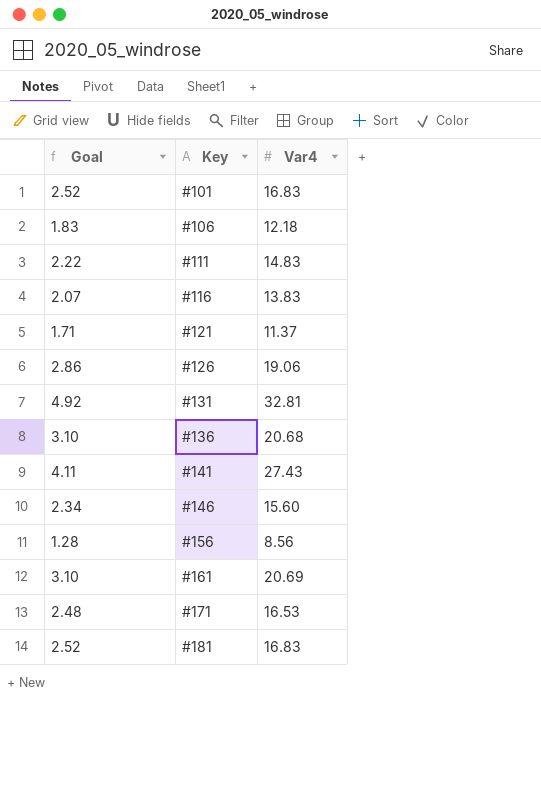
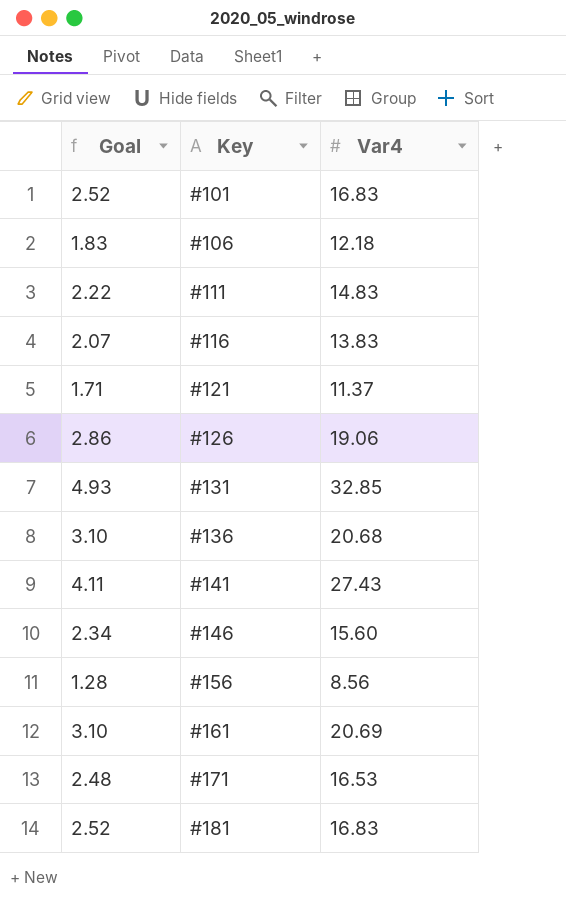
#131 | Goal: 4.92 -> 4.93
#131 | Var4: 32.81 -> 32.85

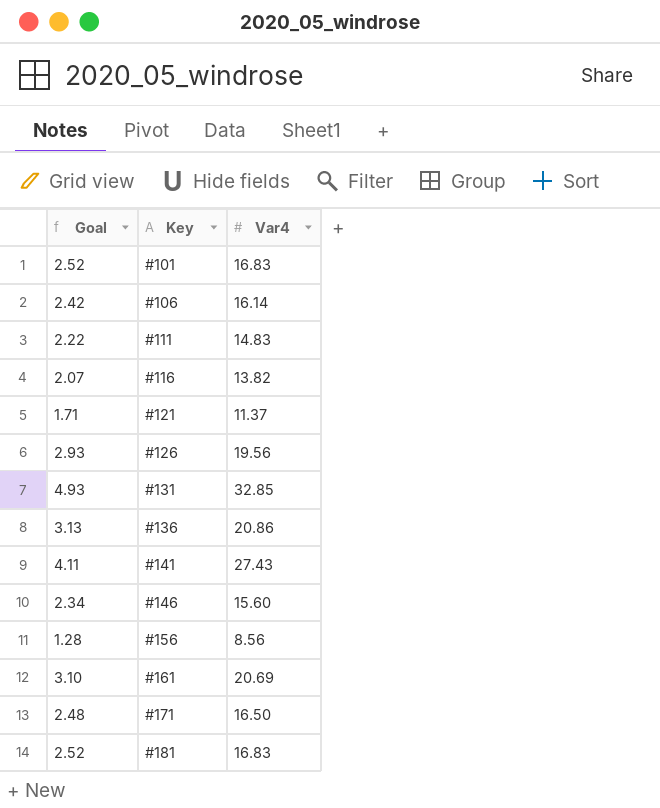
#106 | Goal: 1.83 -> 2.42
#106 | Var4: 12.18 -> 16.14
#116 | Var4: 13.83 -> 13.82
#126 | Goal: 2.86 -> 2.93
#126 | Var4: 19.06 -> 19.56
#136 | Goal: 3.10 -> 3.13
#136 | Var4: 20.68 -> 20.86
#171 | Var4: 16.53 -> 16.50

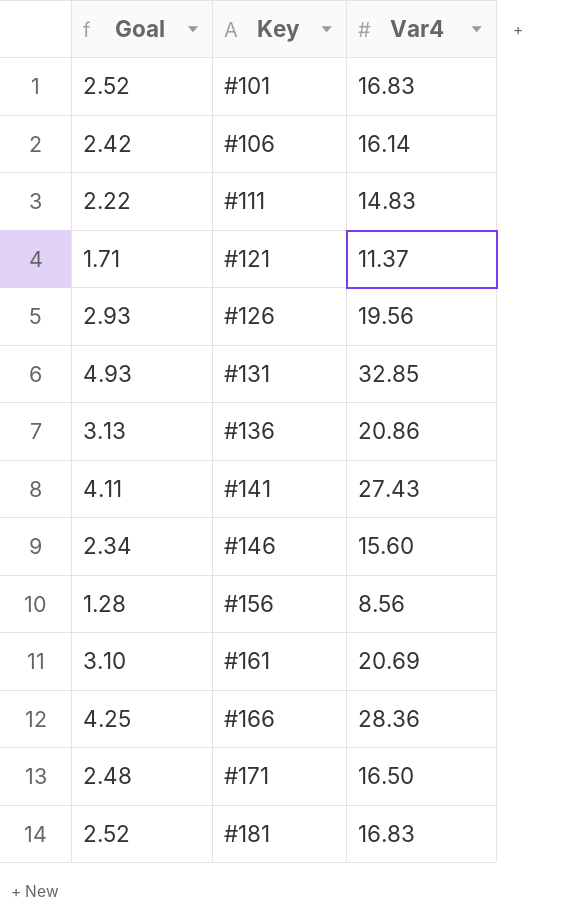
row #116: 2.07 | 13.82 -> none
row #166: none -> 4.25 | 28.36

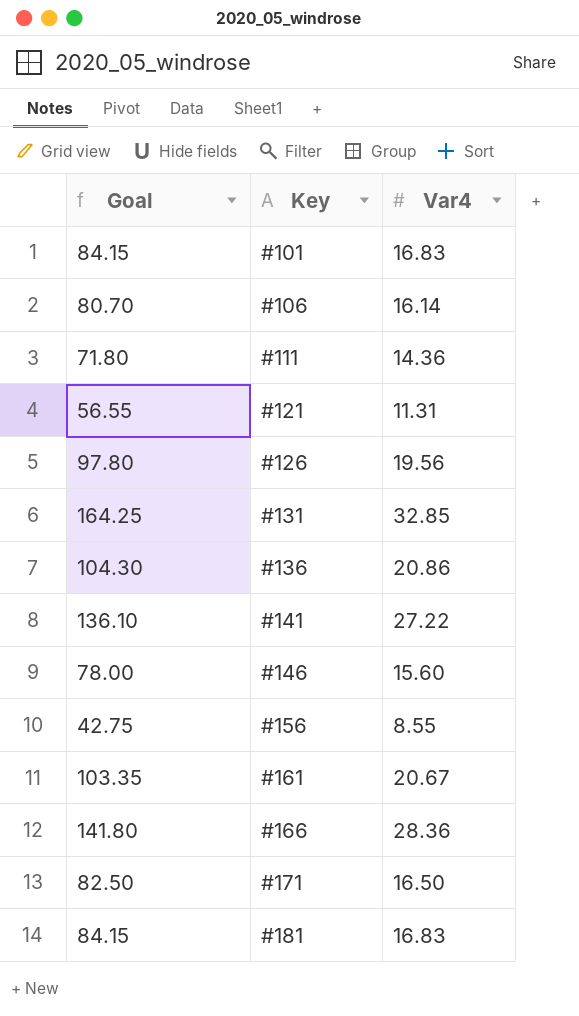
column Goal | formula: [Var4] * 0.15 -> [Var4] * 5
#111 | Var4: 14.83 -> 14.36
#121 | Var4: 11.37 -> 11.31
#141 | Var4: 27.43 -> 27.22
#156 | Var4: 8.56 -> 8.55
#161 | Var4: 20.69 -> 20.67

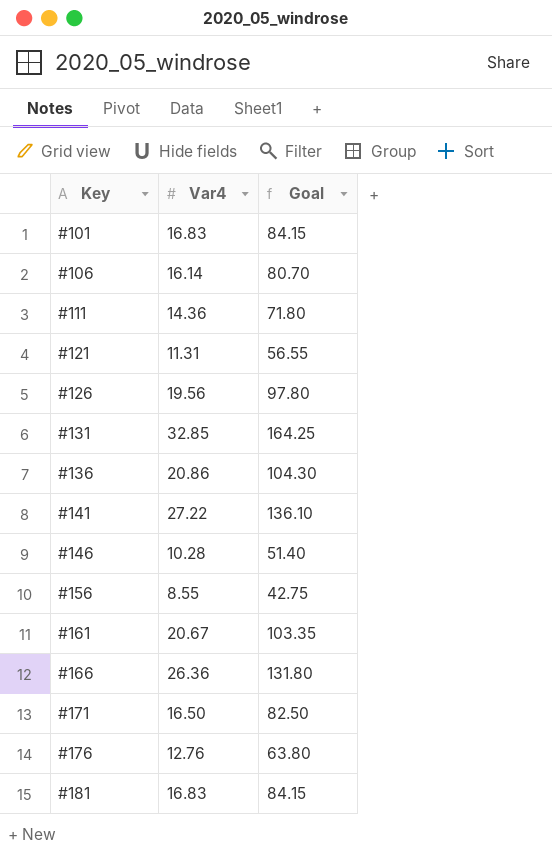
column Goal | position: 1 -> 3
#146 | Var4: 15.60 -> 10.28
#146 | Goal: 78.00 -> 51.40
#166 | Var4: 28.36 -> 26.36
#166 | Goal: 141.80 -> 131.80
row #176: none -> 12.76 | 63.80

